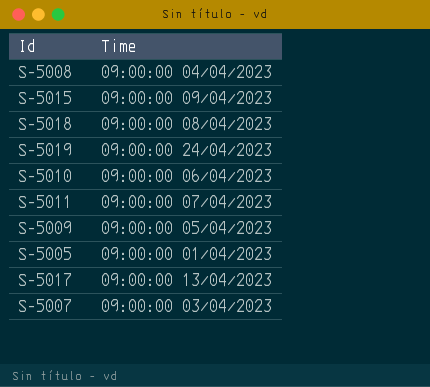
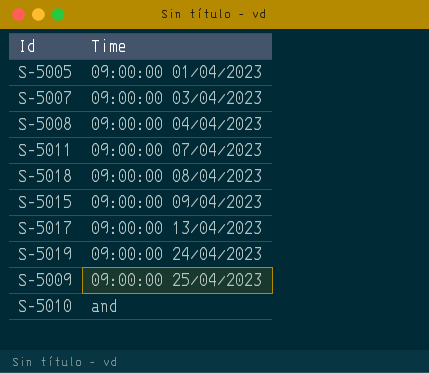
row order: none -> Time ascending
S-5009 | Time: 09:00:00 05/04/2023 -> 09:00:00 25/04/2023
S-5010 | Time: 09:00:00 06/04/2023 -> and

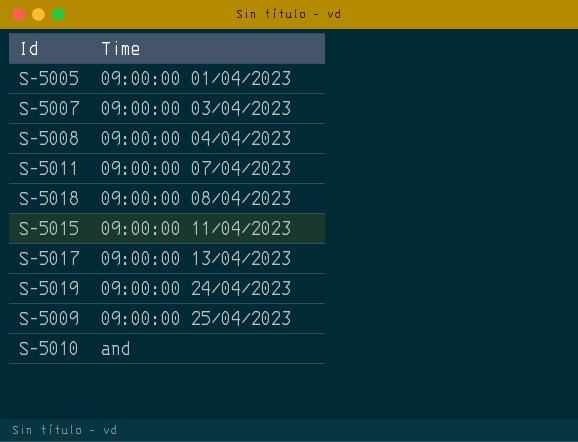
S-5015 | Time: 09:00:00 09/04/2023 -> 09:00:00 11/04/2023

